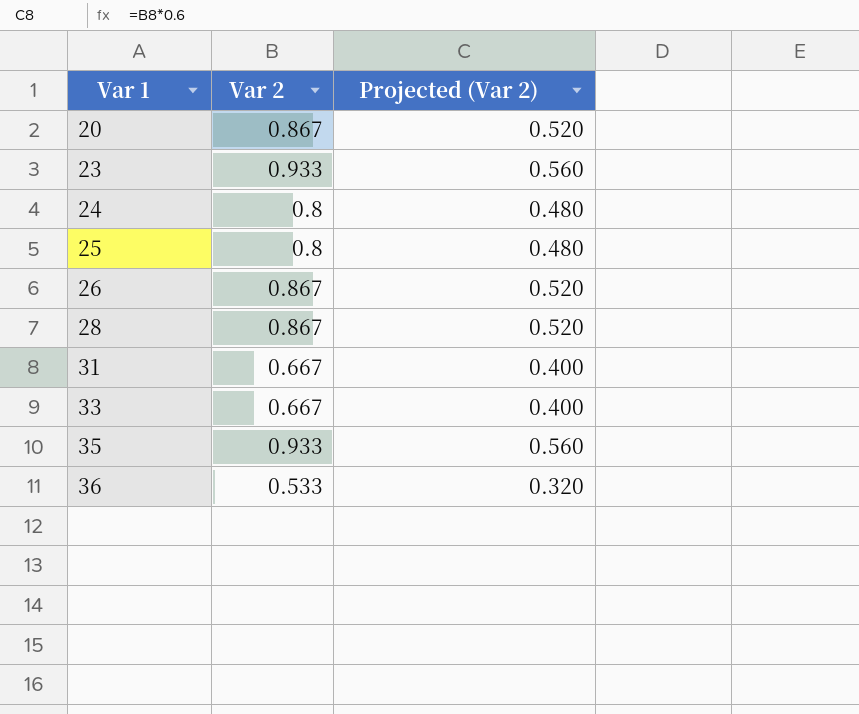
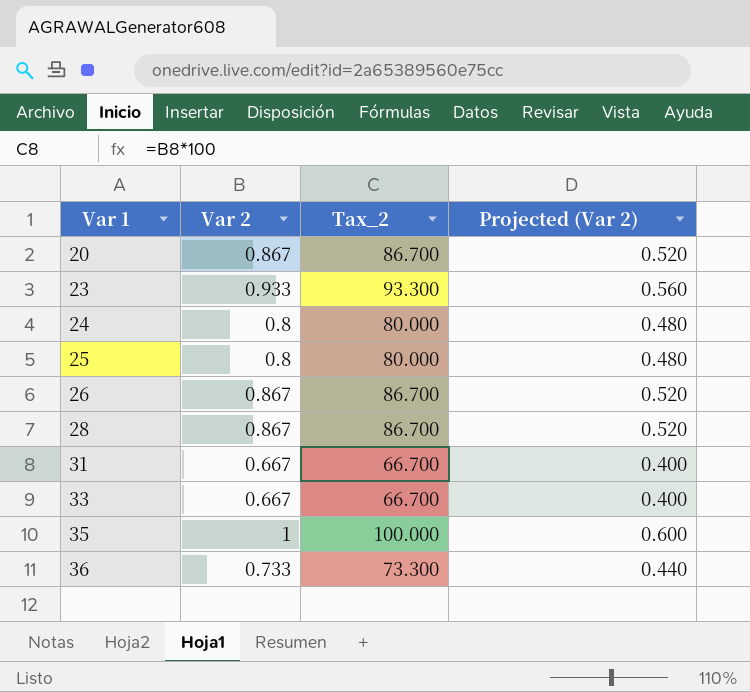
column Tax_2 | formula: none -> [Var 2] * 100
35 | Var 2: 0.933 -> 1
35 | Projected (Var 2): 0.560 -> 0.600
36 | Var 2: 0.533 -> 0.733
36 | Projected (Var 2): 0.320 -> 0.440

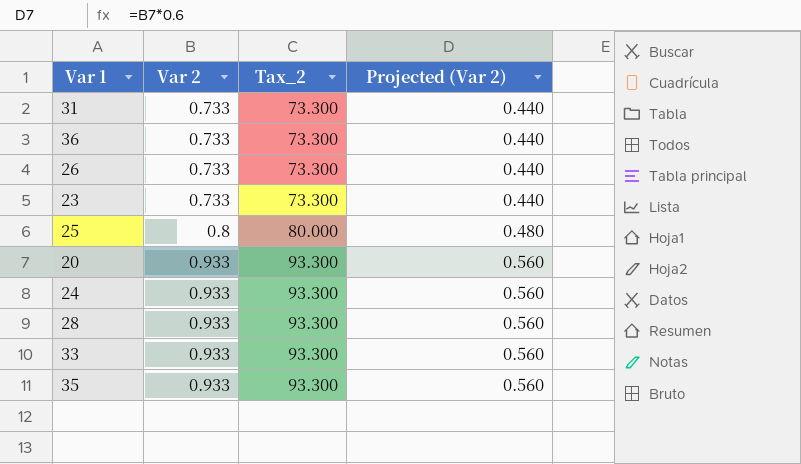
row order: Var 1 ascending -> Var 2 ascending
31 | Var 2: 0.667 -> 0.733
31 | Tax_2: 66.700 -> 73.300
31 | Projected (Var 2): 0.400 -> 0.440
26 | Var 2: 0.867 -> 0.733
26 | Tax_2: 86.700 -> 73.300
26 | Projected (Var 2): 0.520 -> 0.440
23 | Var 2: 0.933 -> 0.733
23 | Tax_2: 93.300 -> 73.300
23 | Projected (Var 2): 0.560 -> 0.440
20 | Var 2: 0.867 -> 0.933
20 | Tax_2: 86.700 -> 93.300
20 | Projected (Var 2): 0.520 -> 0.560
24 | Var 2: 0.8 -> 0.933
24 | Tax_2: 80.000 -> 93.300
24 | Projected (Var 2): 0.480 -> 0.560
28 | Var 2: 0.867 -> 0.933
28 | Tax_2: 86.700 -> 93.300
28 | Projected (Var 2): 0.520 -> 0.560
33 | Var 2: 0.667 -> 0.933
33 | Tax_2: 66.700 -> 93.300
33 | Projected (Var 2): 0.400 -> 0.560
35 | Var 2: 1 -> 0.933
35 | Tax_2: 100.000 -> 93.300
35 | Projected (Var 2): 0.600 -> 0.560

